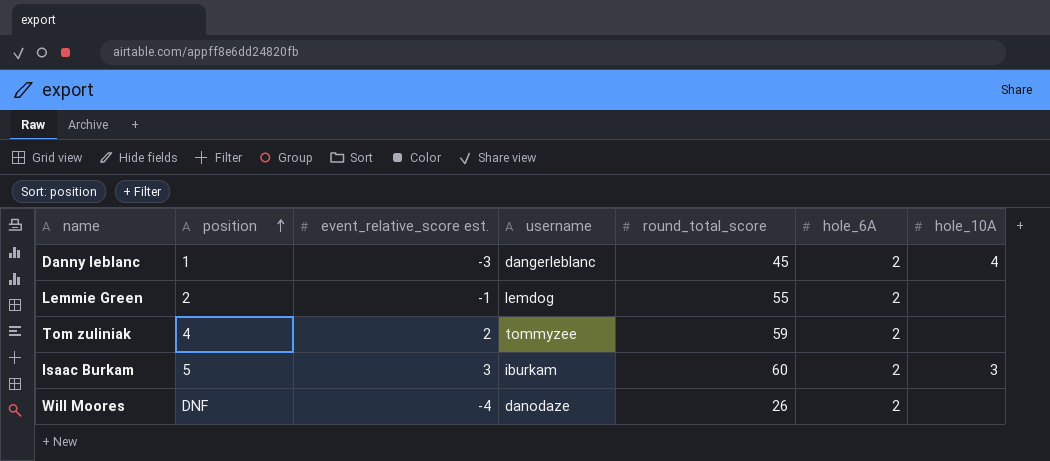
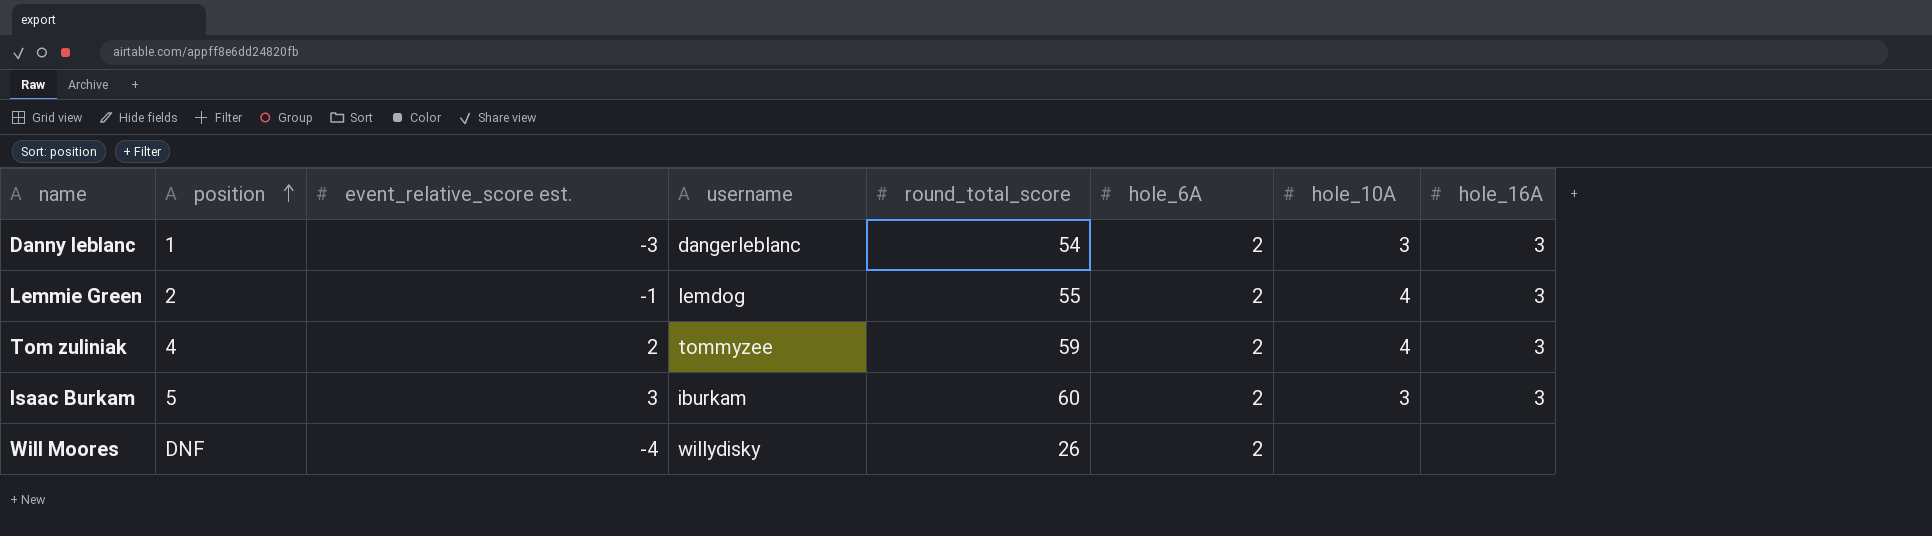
column hole_16A | position: none -> 8
Danny leblanc | round_total_score: 45 -> 54
Danny leblanc | hole_10A: 4 -> 3
Lemmie Green | hole_10A: none -> 4
Tom zuliniak | hole_10A: none -> 4
Will Moores | username: danodaze -> willydisky

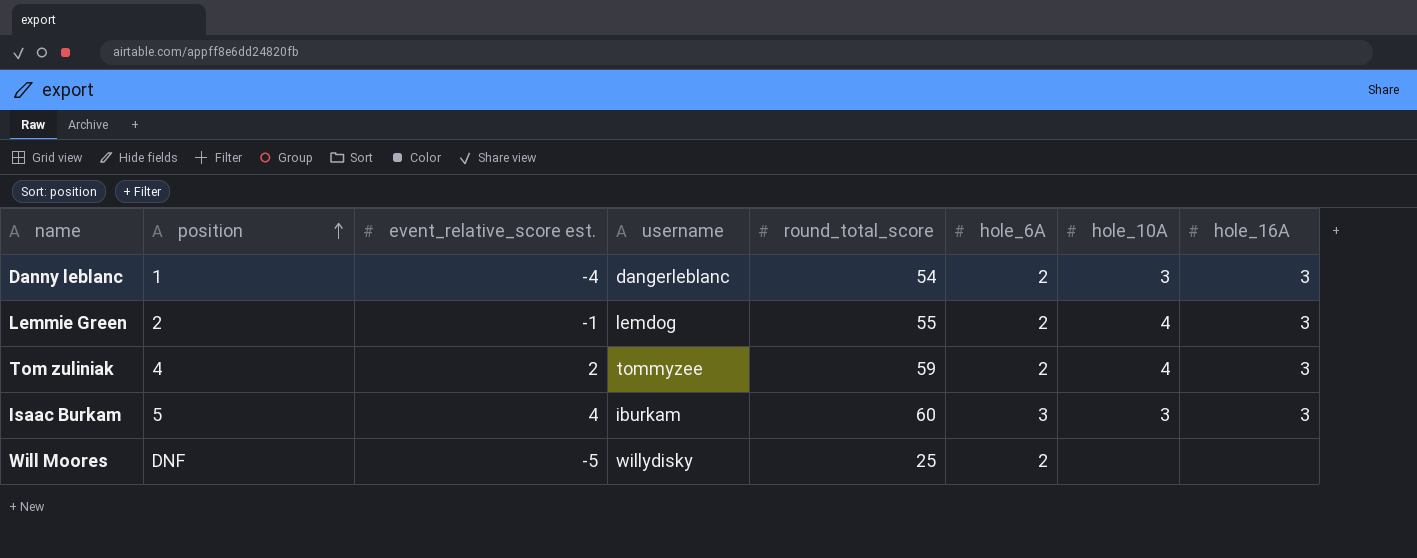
Danny leblanc | event_relative_score est.: -3 -> -4
Isaac Burkam | event_relative_score est.: 3 -> 4
Isaac Burkam | hole_6A: 2 -> 3
Will Moores | event_relative_score est.: -4 -> -5
Will Moores | round_total_score: 26 -> 25

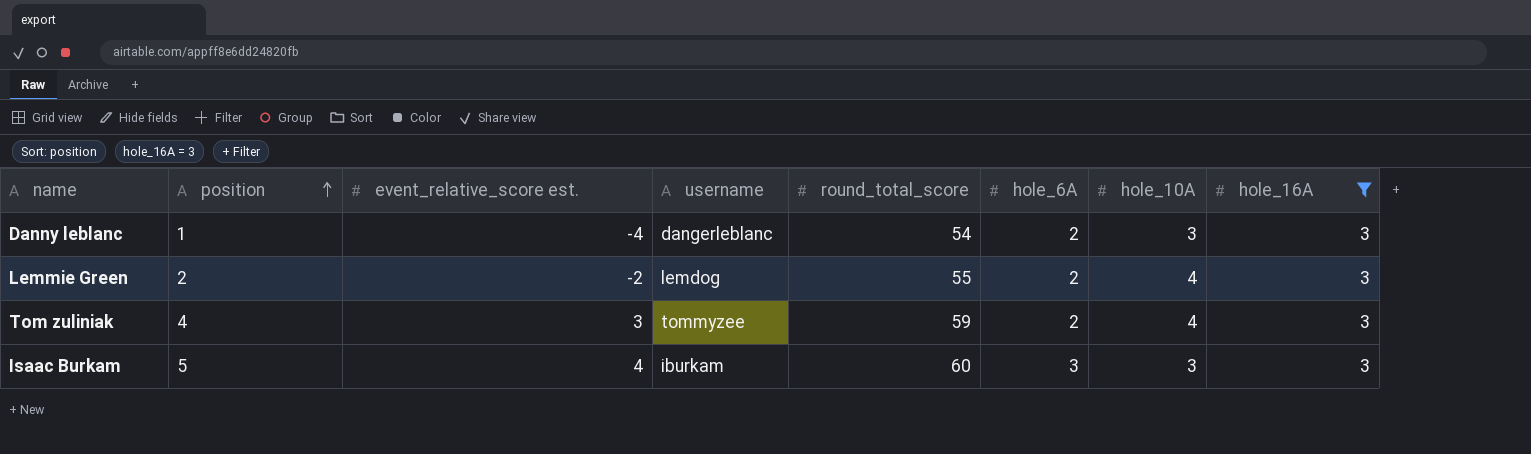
filter: none -> hole_16A = 3
Lemmie Green | event_relative_score est.: -1 -> -2
Tom zuliniak | event_relative_score est.: 2 -> 3

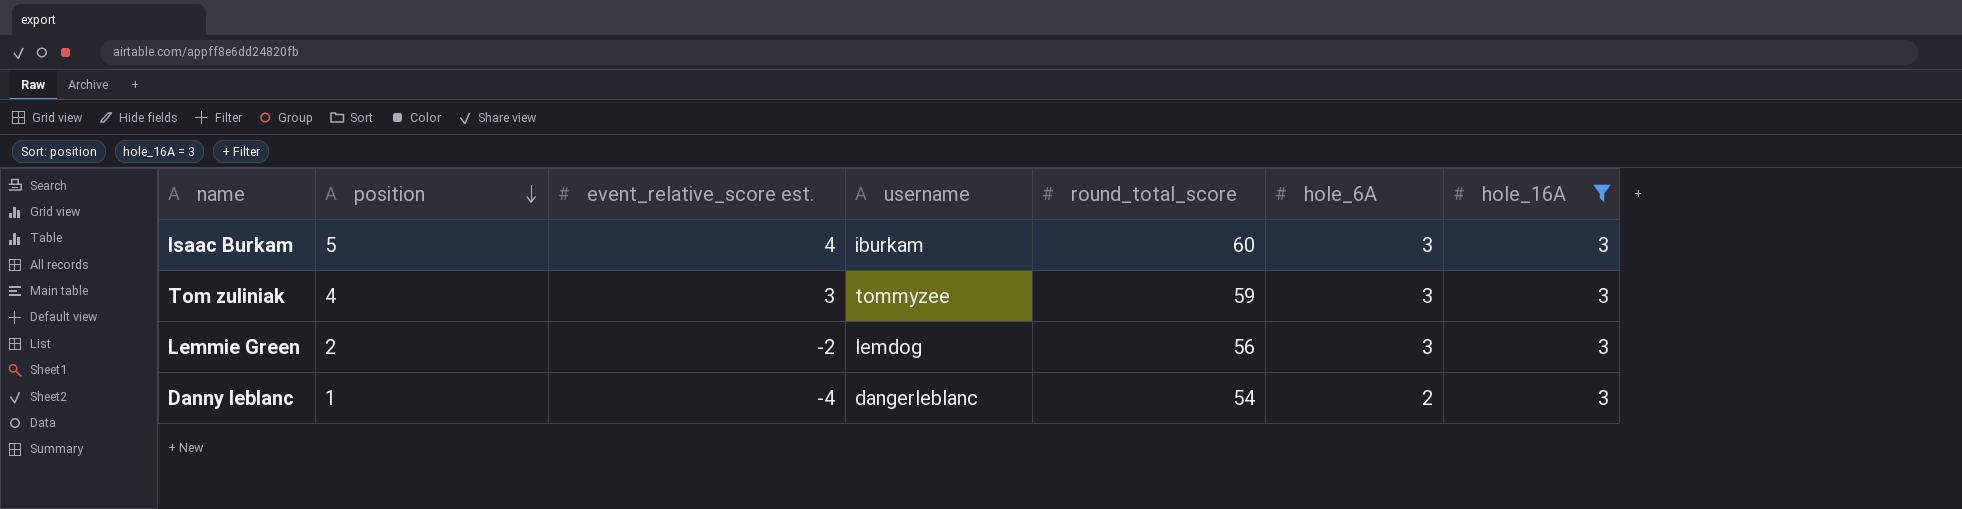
row order: position ascending -> position descending
column hole_10A | position: 7 -> none
Tom zuliniak | hole_6A: 2 -> 3
Lemmie Green | round_total_score: 55 -> 56
Lemmie Green | hole_6A: 2 -> 3

